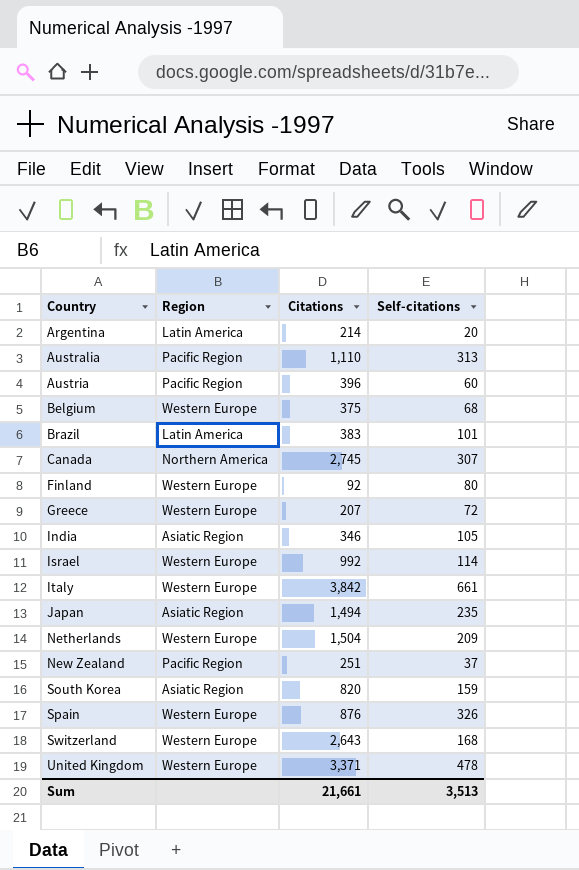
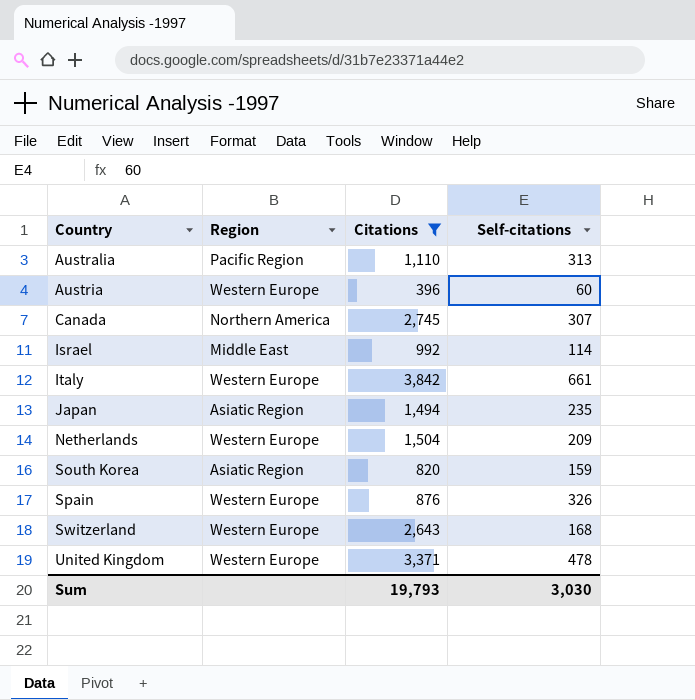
filter: none -> Citations >= 396
Austria | Region: Pacific Region -> Western Europe
Israel | Region: Western Europe -> Middle East
Sum | Citations: 21,661 -> 19,793
Sum | Self-citations: 3,513 -> 3,030

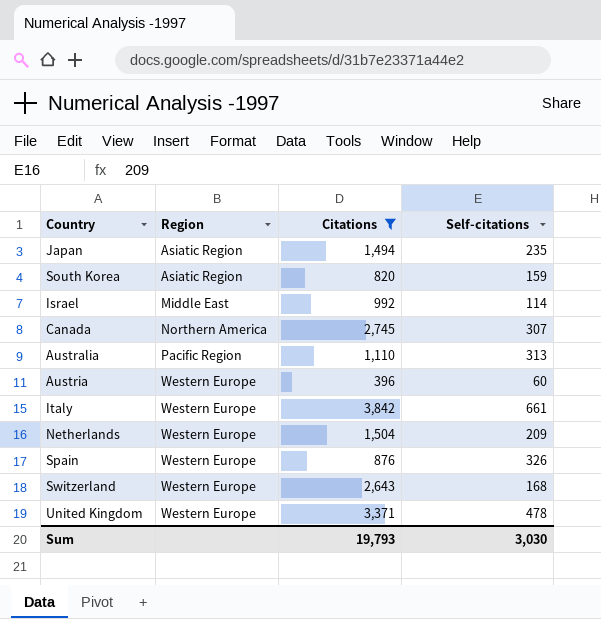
row order: Country ascending -> Region ascending

